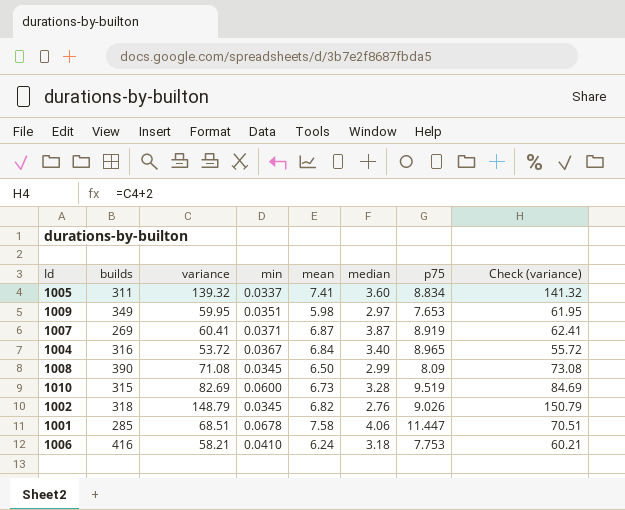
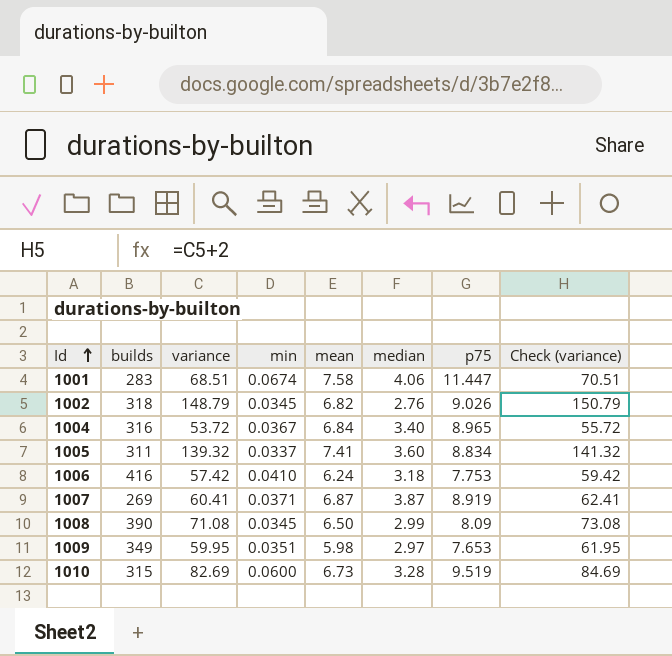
row order: none -> Id ascending
1001 | builds: 285 -> 283
1001 | min: 0.0678 -> 0.0674
1006 | variance: 58.21 -> 57.42
1006 | Check (variance): 60.21 -> 59.42

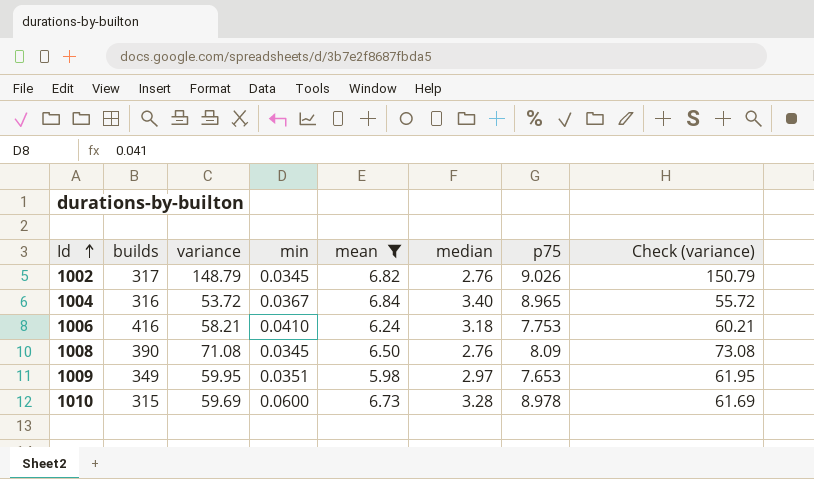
filter: none -> mean <= 6.84
1002 | builds: 318 -> 317
1006 | variance: 57.42 -> 58.21
1006 | Check (variance): 59.42 -> 60.21
1008 | median: 2.99 -> 2.76
1010 | variance: 82.69 -> 59.69
1010 | p75: 9.519 -> 8.978
1010 | Check (variance): 84.69 -> 61.69

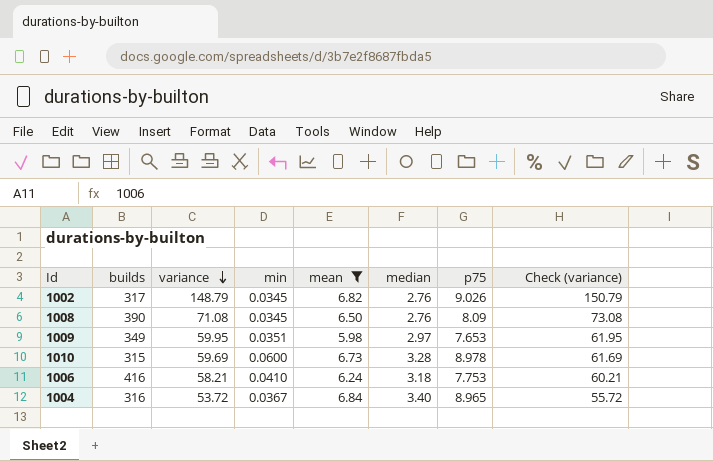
row order: Id ascending -> variance descending

